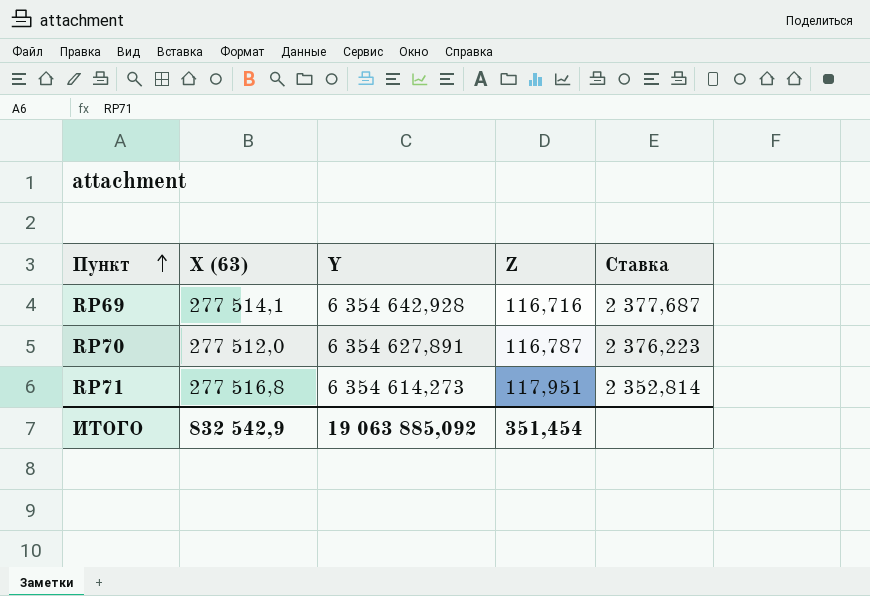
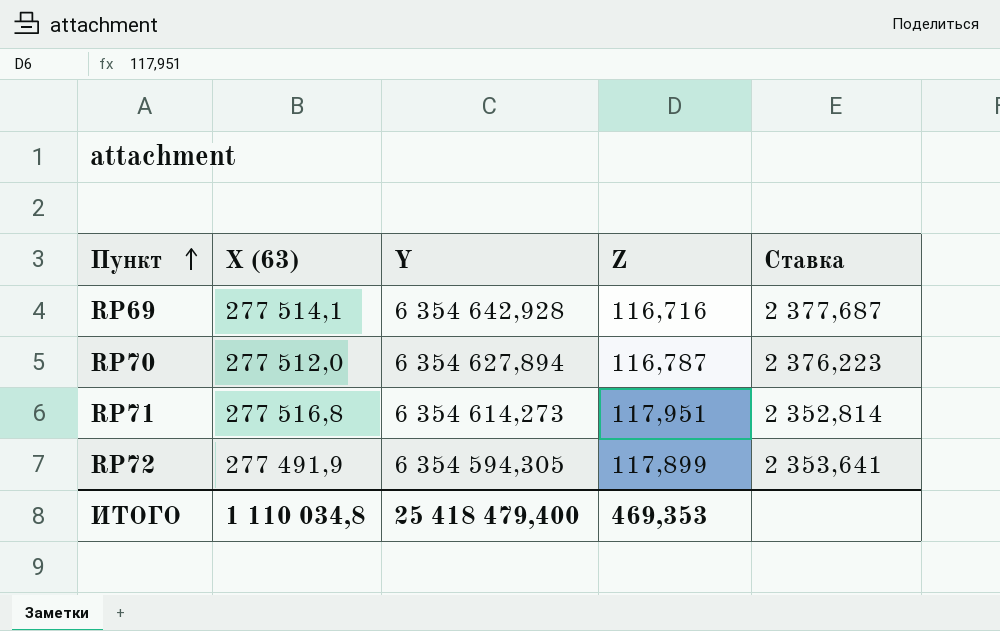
RP70 | Y: 6 354 627,891 -> 6 354 627,894
row RP72: none -> 277 491,9 | 6 354 594,305 | 117,899 | 2 353,641
ИТОГО | X (63): 832 542,9 -> 1 110 034,8
ИТОГО | Y: 19 063 885,092 -> 25 418 479,400
ИТОГО | Z: 351,454 -> 469,353

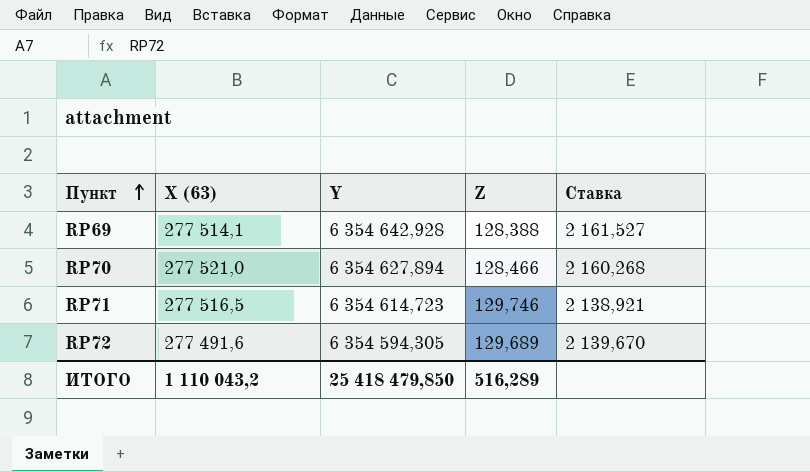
RP69 | Z: 116,716 -> 128,388
RP69 | Ставка: 2 377,687 -> 2 161,527
RP70 | X (63): 277 512,0 -> 277 521,0
RP70 | Z: 116,787 -> 128,466
RP70 | Ставка: 2 376,223 -> 2 160,268
RP71 | X (63): 277 516,8 -> 277 516,5
RP71 | Y: 6 354 614,273 -> 6 354 614,723
RP71 | Z: 117,951 -> 129,746
RP71 | Ставка: 2 352,814 -> 2 138,921
RP72 | X (63): 277 491,9 -> 277 491,6
RP72 | Z: 117,899 -> 129,689
RP72 | Ставка: 2 353,641 -> 2 139,670
ИТОГО | X (63): 1 110 034,8 -> 1 110 043,2
ИТОГО | Y: 25 418 479,400 -> 25 418 479,850
ИТОГО | Z: 469,353 -> 516,289

